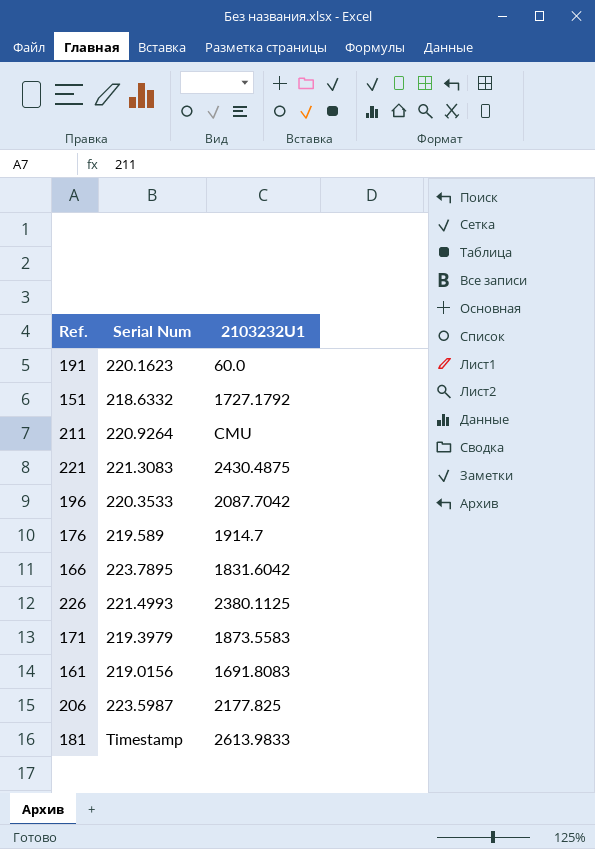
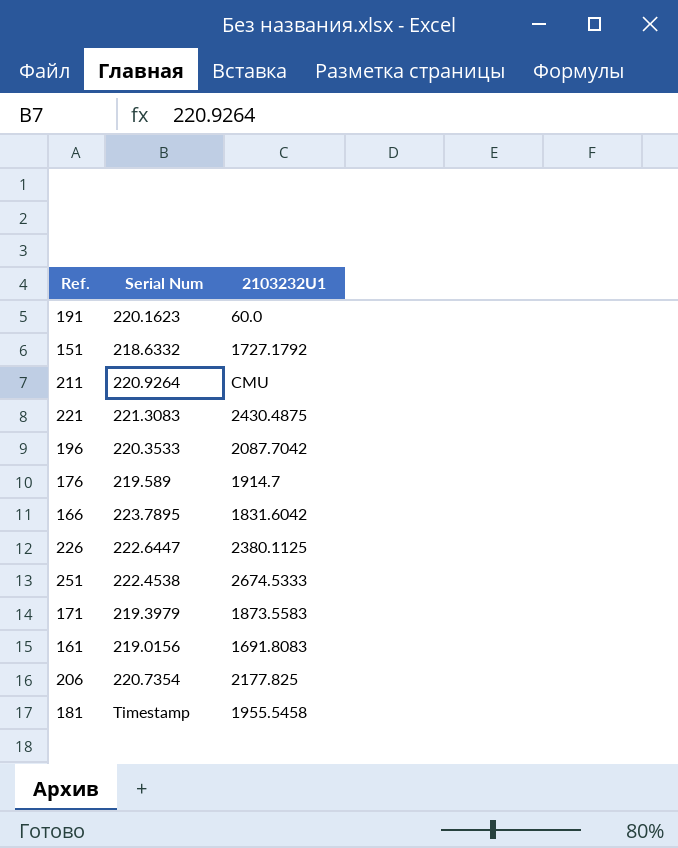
226 | Serial Num: 221.4993 -> 222.6447
row 251: none -> 222.4538 | 2674.5333
206 | Serial Num: 223.5987 -> 220.7354
181 | 2103232U1: 2613.9833 -> 1955.5458

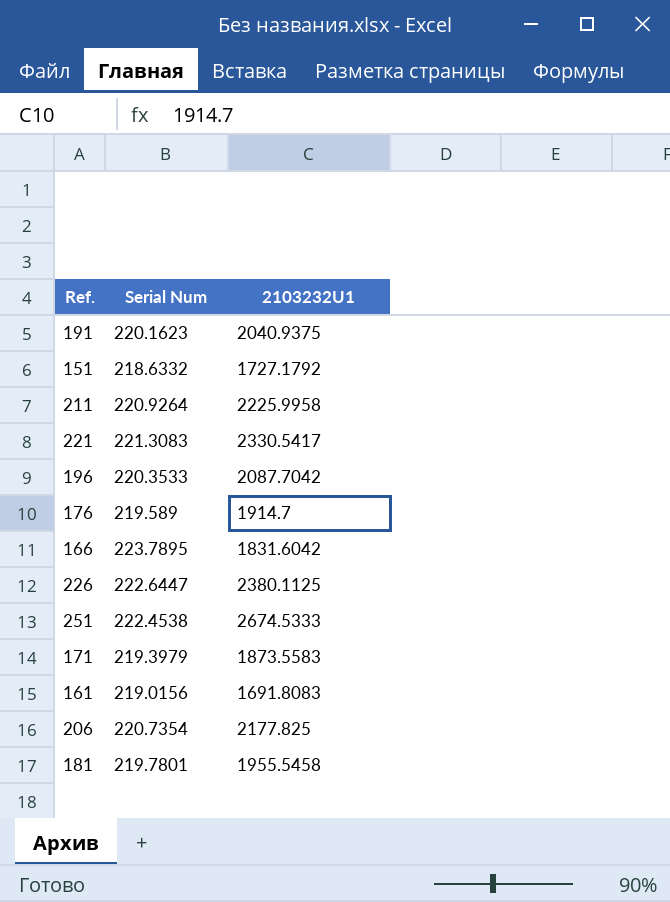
191 | 2103232U1: 60.0 -> 2040.9375
211 | 2103232U1: CMU -> 2225.9958
221 | 2103232U1: 2430.4875 -> 2330.5417
181 | Serial Num: Timestamp -> 219.7801

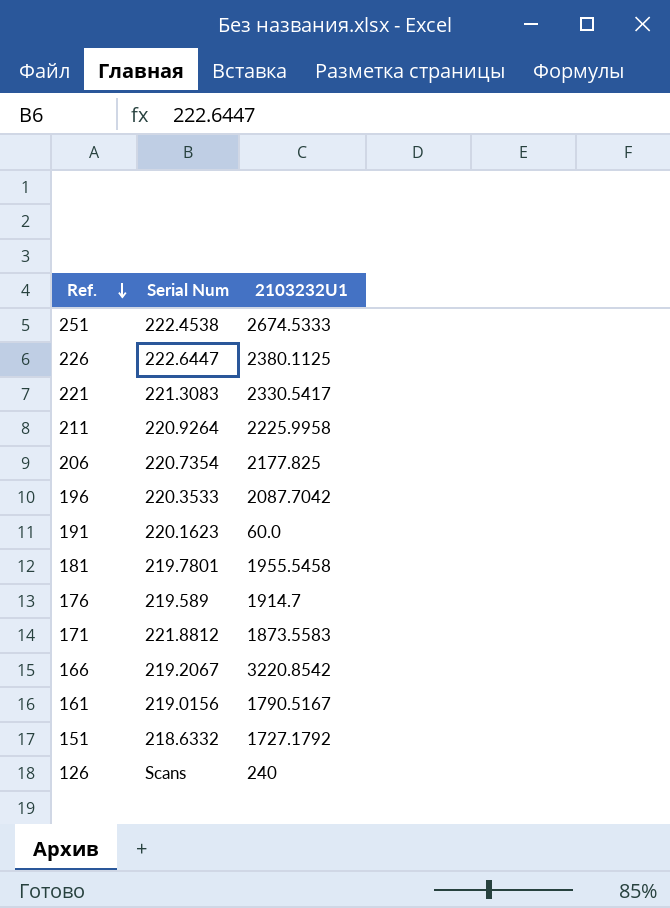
row order: none -> Ref. descending
191 | 2103232U1: 2040.9375 -> 60.0
171 | Serial Num: 219.3979 -> 221.8812
166 | Serial Num: 223.7895 -> 219.2067
166 | 2103232U1: 1831.6042 -> 3220.8542
161 | 2103232U1: 1691.8083 -> 1790.5167
row 126: none -> Scans | 240

